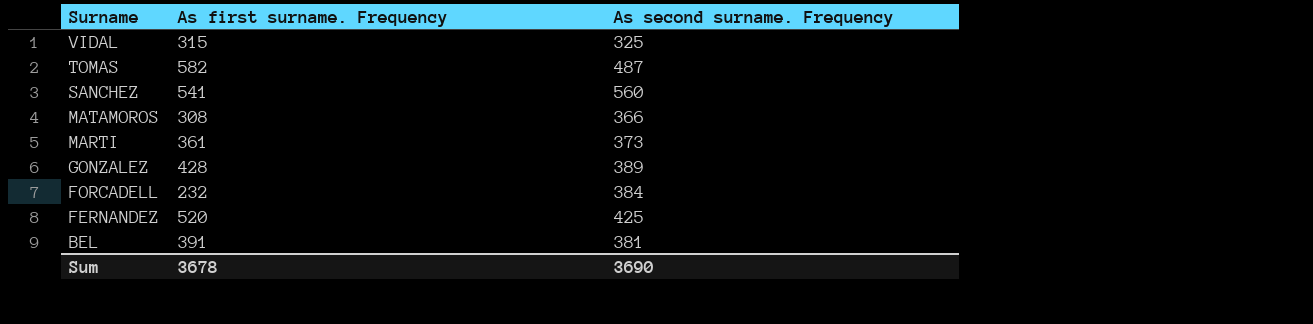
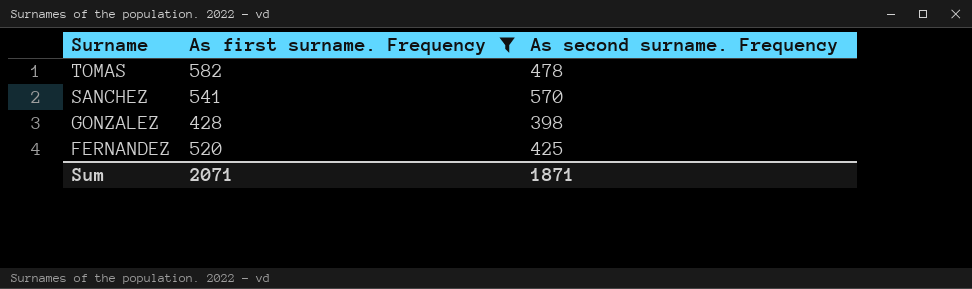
filter: none -> As first surname. Frequency >= 428
TOMAS | As second surname. Frequency: 487 -> 478
SANCHEZ | As second surname. Frequency: 560 -> 570
GONZALEZ | As second surname. Frequency: 389 -> 398
Sum | As first surname. Frequency: 3678 -> 2071
Sum | As second surname. Frequency: 3690 -> 1871

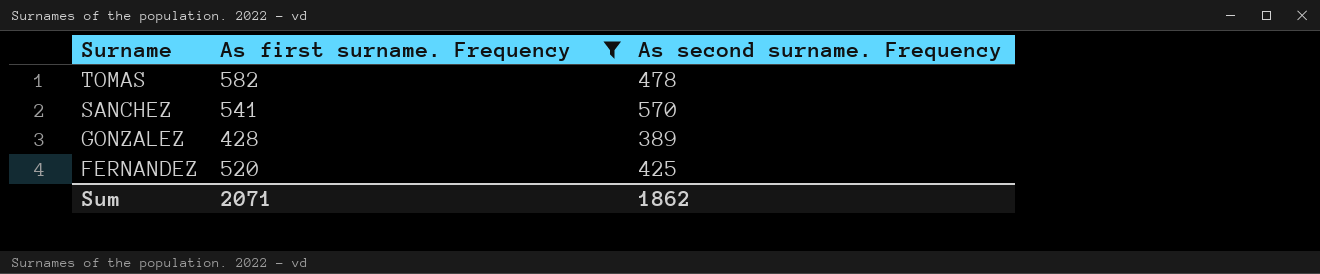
GONZALEZ | As second surname. Frequency: 398 -> 389
Sum | As second surname. Frequency: 1871 -> 1862

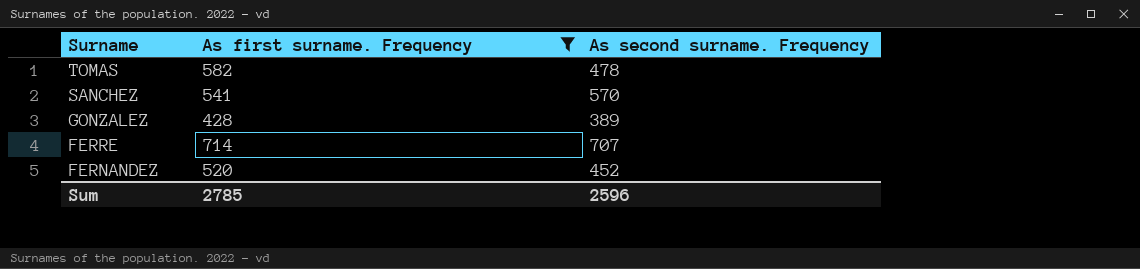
row FERRE: none -> 714 | 707
FERNANDEZ | As second surname. Frequency: 425 -> 452
Sum | As first surname. Frequency: 2071 -> 2785
Sum | As second surname. Frequency: 1862 -> 2596

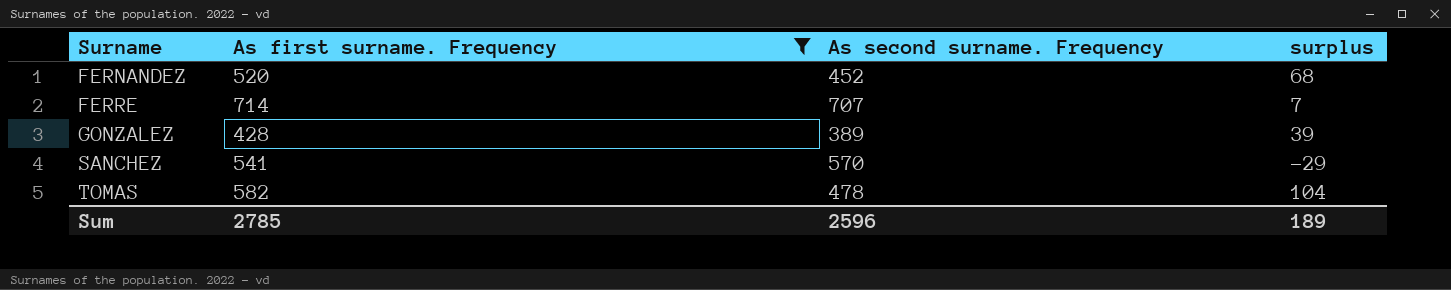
row order: Surname descending -> Surname ascending
column surplus | formula: none -> [As first surname. Frequency] - [As second surname. Frequency]

